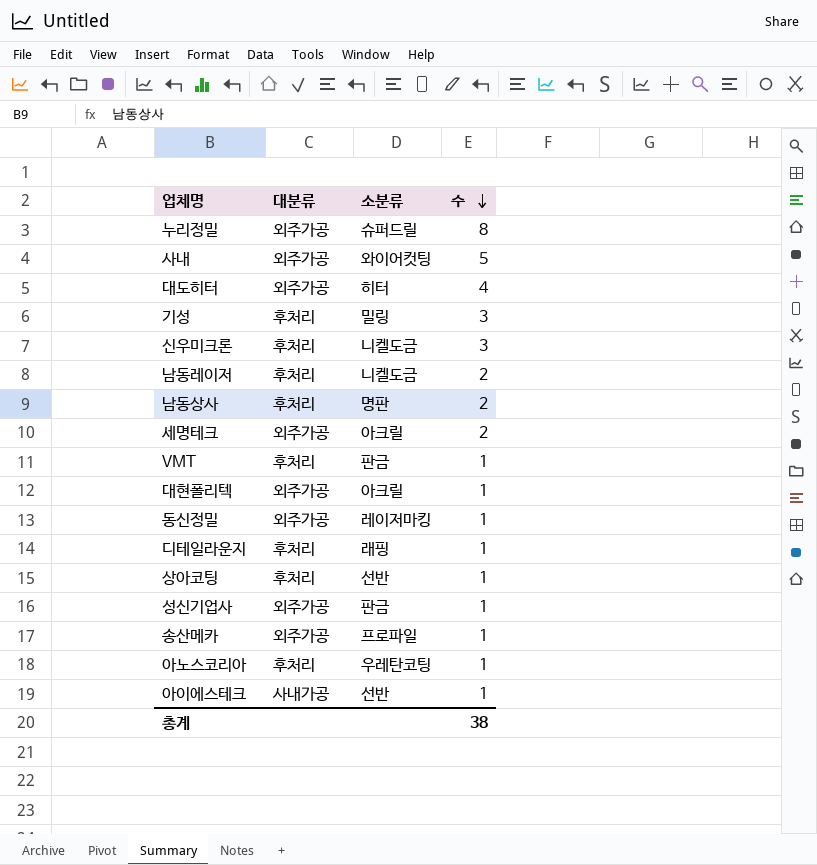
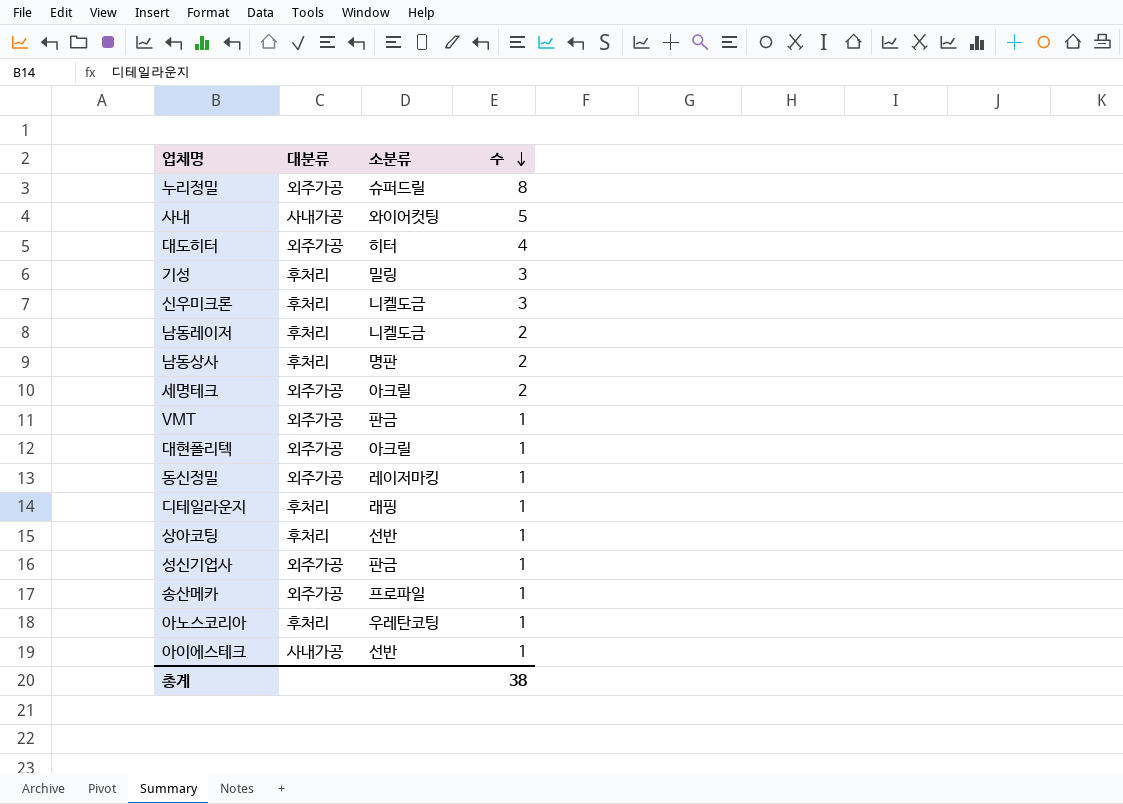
사내 | 대분류: 외주가공 -> 사내가공
VMT | 대분류: 후처리 -> 외주가공

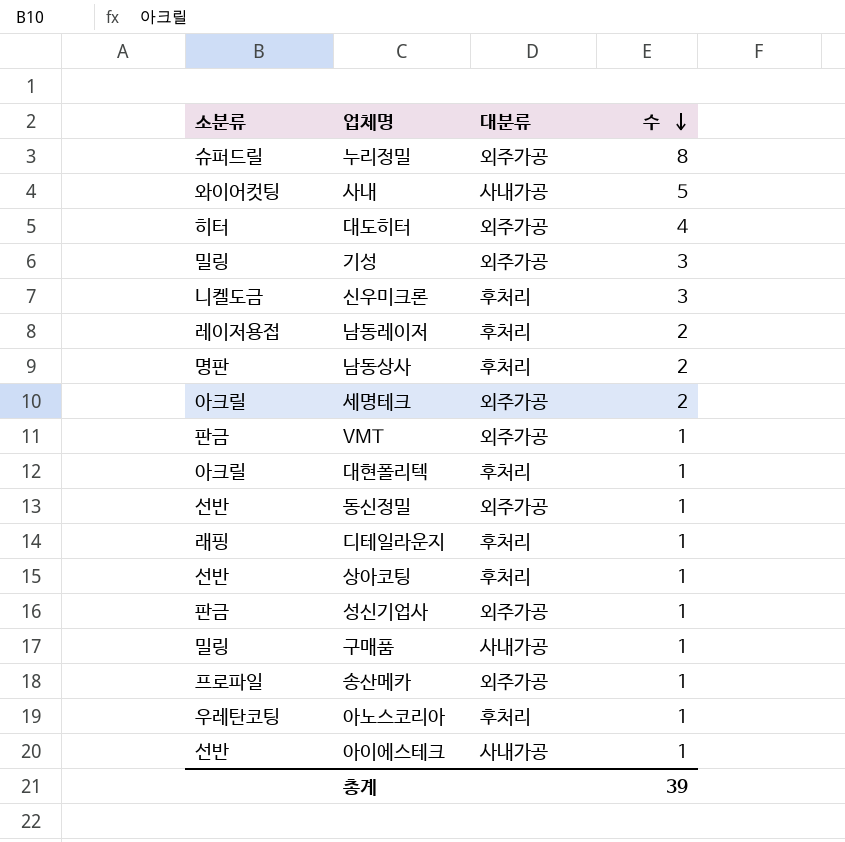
column 소분류 | position: 3 -> 1
기성 | 대분류: 후처리 -> 외주가공
남동레이저 | 소분류: 니켈도금 -> 레이저용접
대현폴리텍 | 대분류: 외주가공 -> 후처리
동신정밀 | 소분류: 레이저마킹 -> 선반
row 구매품: none -> 밀링 | 사내가공 | 1
총계 | 수: 38 -> 39

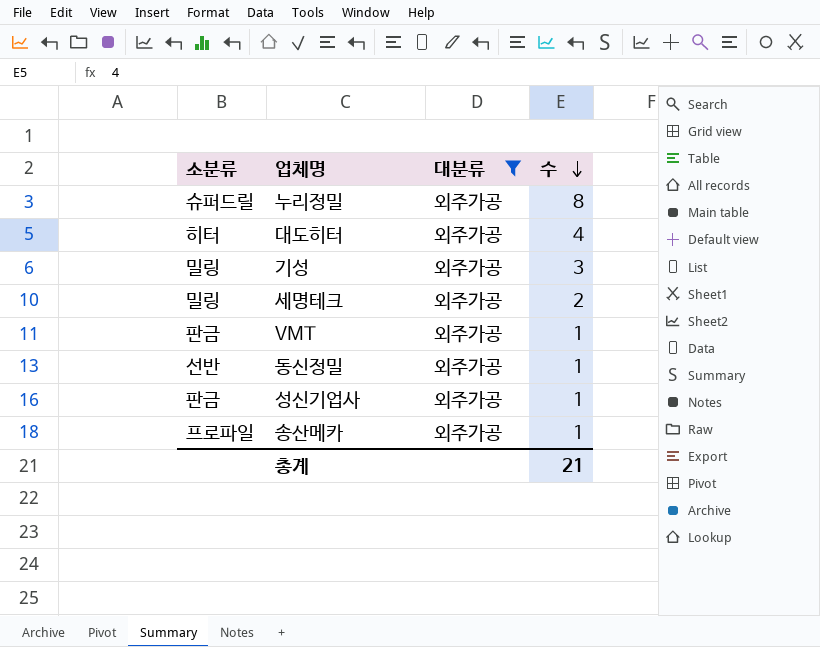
filter: none -> 대분류 = 외주가공
세명테크 | 소분류: 아크릴 -> 밀링
총계 | 수: 39 -> 21

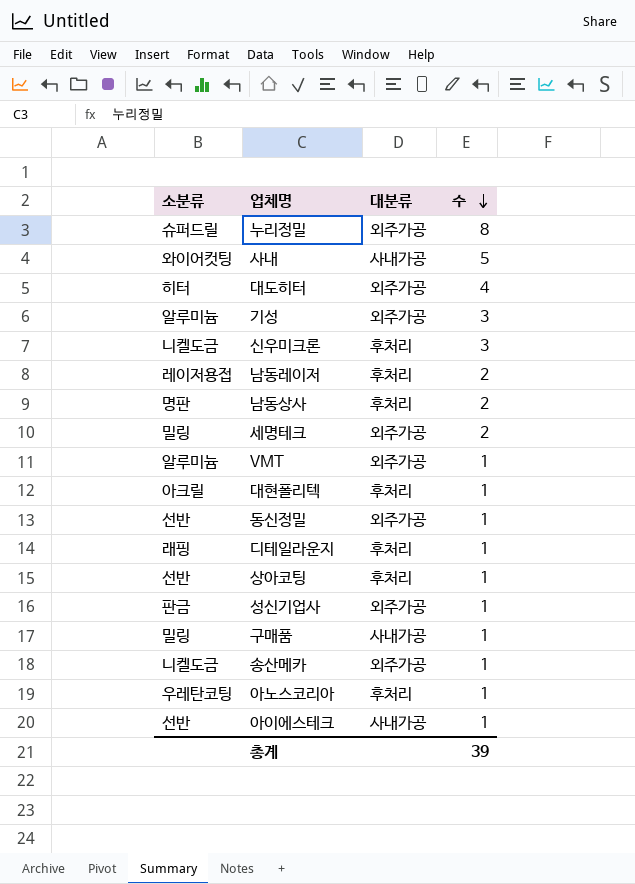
filter: 대분류 = 외주가공 -> none
기성 | 소분류: 밀링 -> 알루미늄
VMT | 소분류: 판금 -> 알루미늄
송산메카 | 소분류: 프로파일 -> 니켈도금
총계 | 수: 21 -> 39

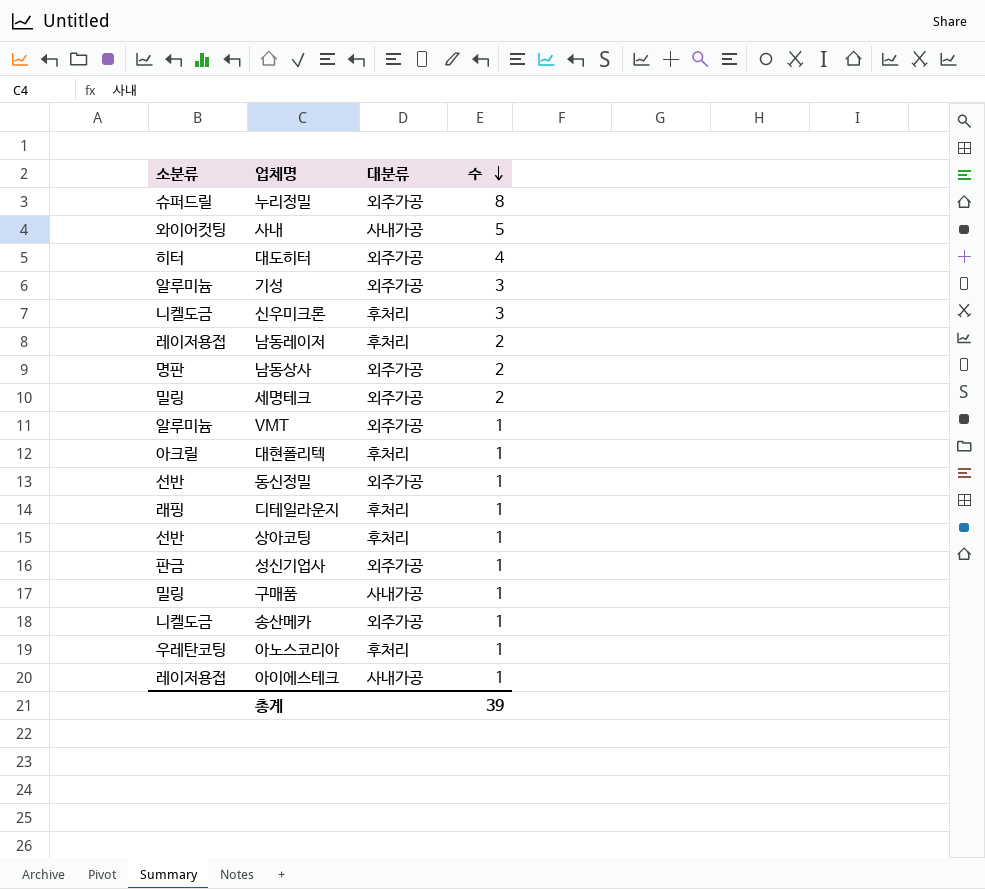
남동상사 | 대분류: 후처리 -> 외주가공
아이에스테크 | 소분류: 선반 -> 레이저용접

